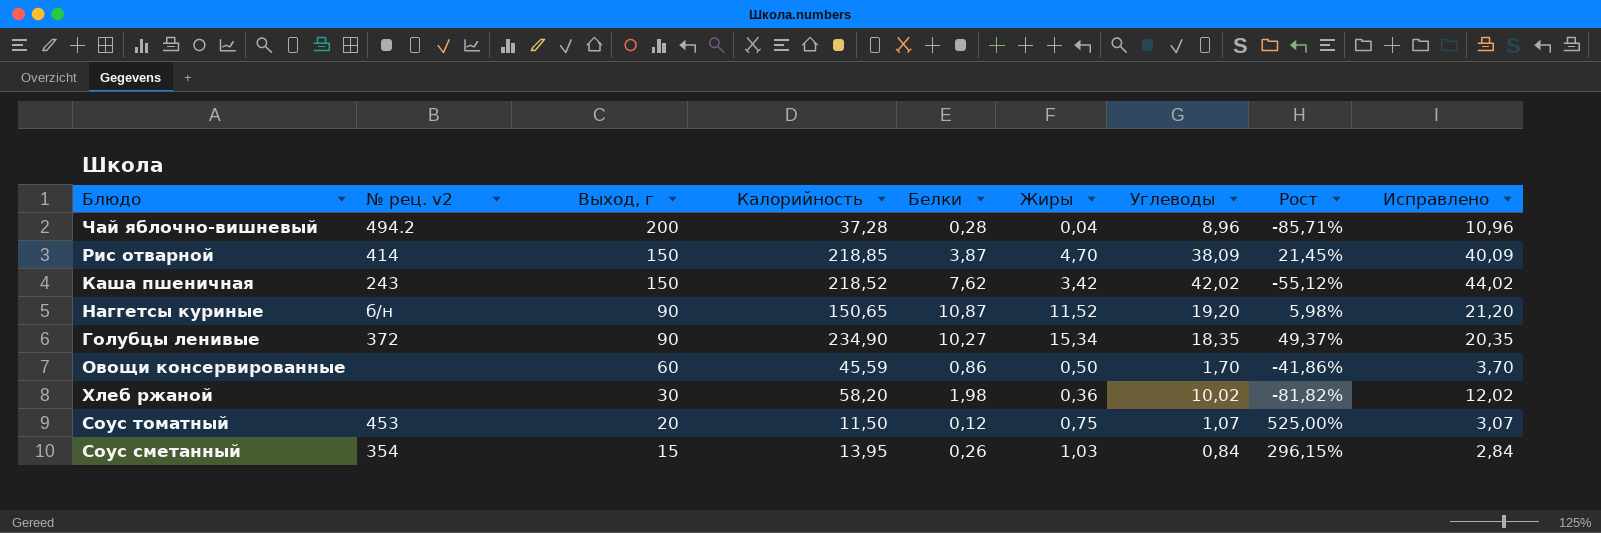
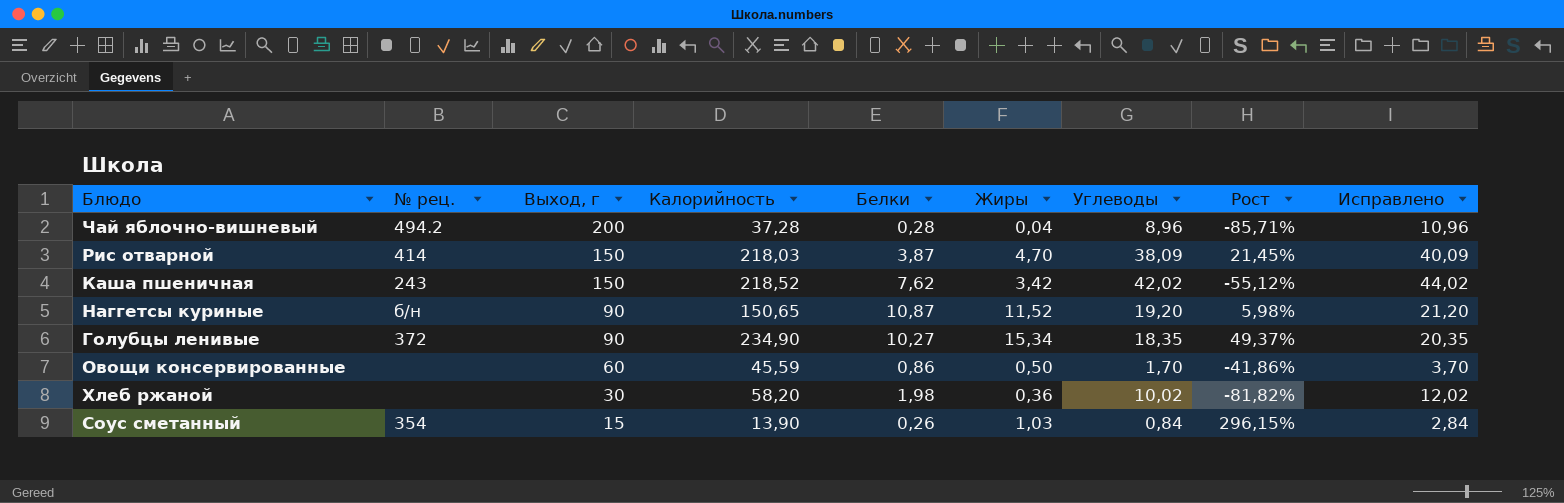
column name: № рец. v2 -> № рец.
row Соус томатный: 453 | 20 | 11,50 | 0,12 | 0,75 | 1,07 | 525,00% | 3,07 -> none
Рис отварной | Калорийность: 218,85 -> 218,03
Соус сметанный | Калорийность: 13,95 -> 13,90

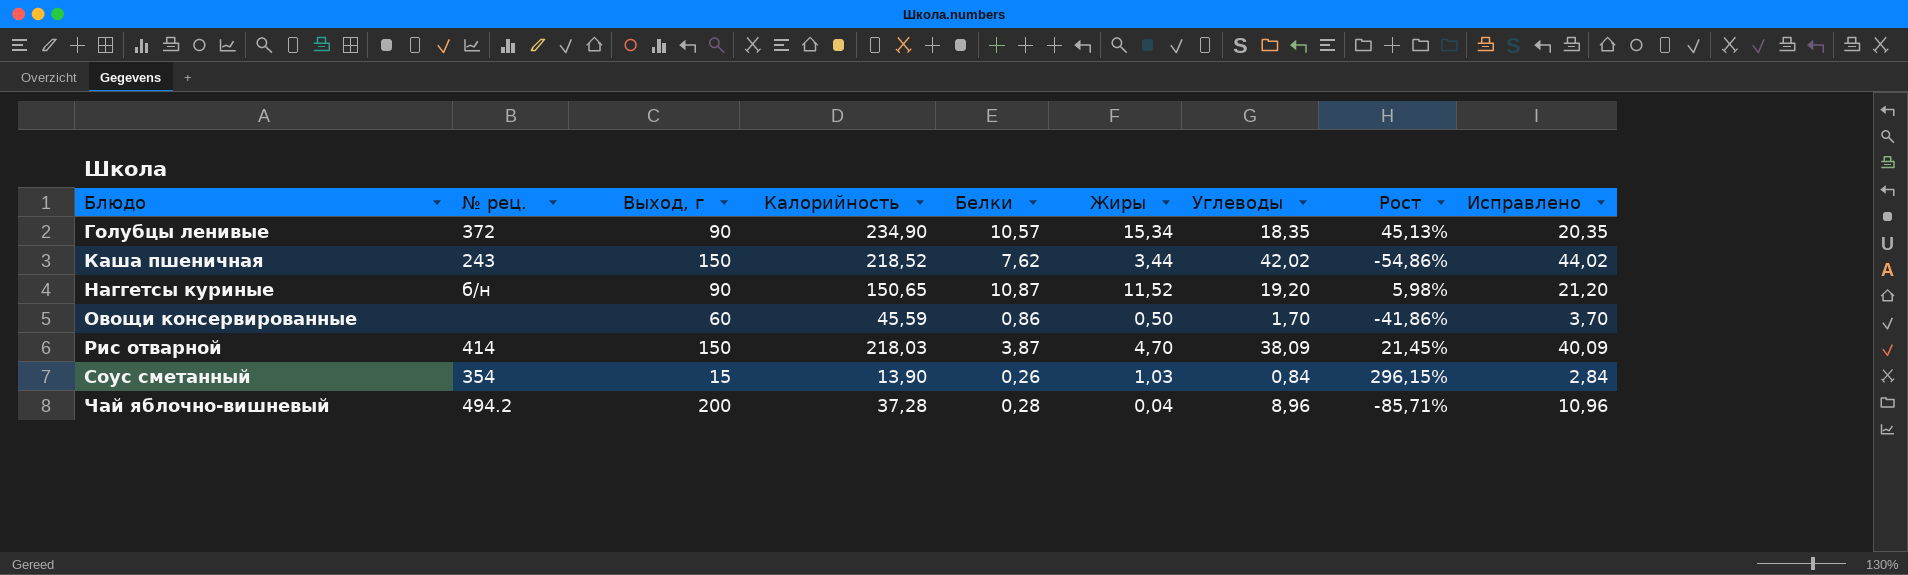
row order: Выход, г descending -> Блюдо ascending
row Хлеб ржаной: none | 30 | 58,20 | 1,98 | 0,36 | 10,02 | -81,82% | 12,02 -> none
Голубцы ленивые | Белки: 10,27 -> 10,57
Голубцы ленивые | Рост: 49,37% -> 45,13%
Каша пшеничная | Жиры: 3,42 -> 3,44
Каша пшеничная | Рост: -55,12% -> -54,86%

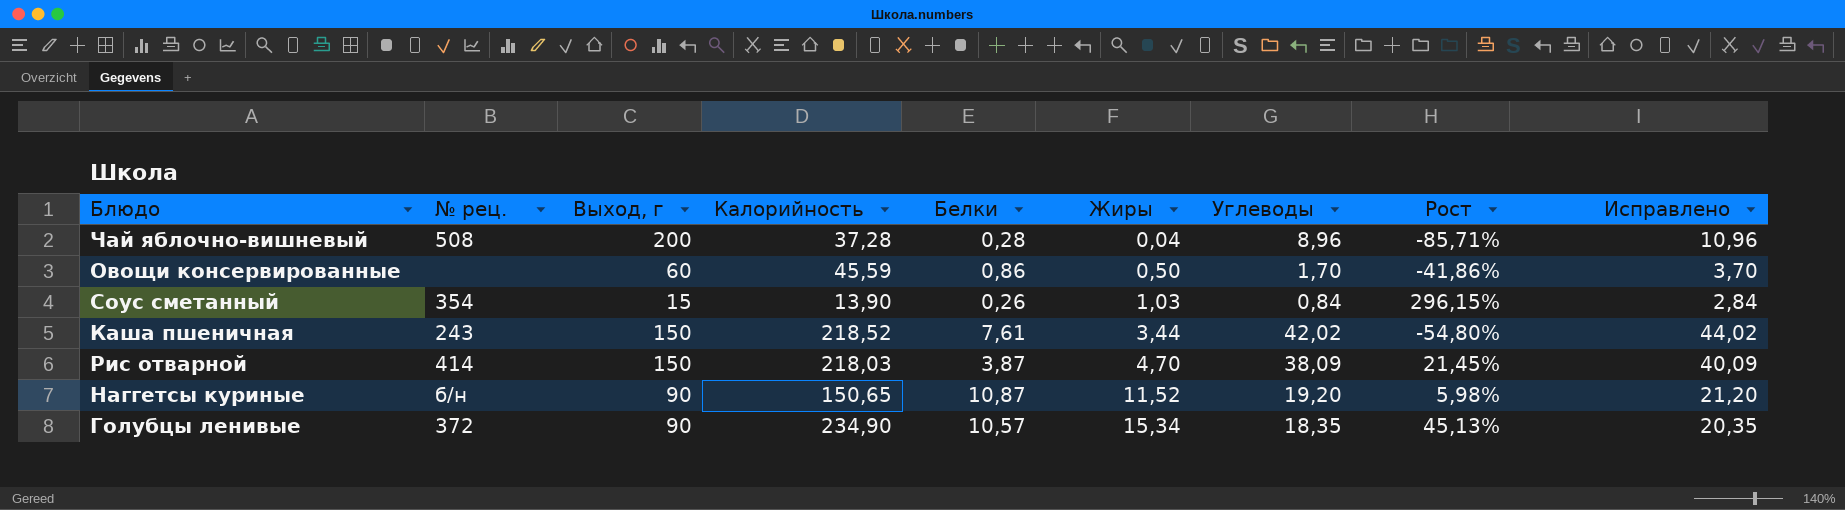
row order: Блюдо ascending -> Жиры ascending
Чай яблочно-вишневый | № рец.: 494.2 -> 508
Каша пшеничная | Белки: 7,62 -> 7,61
Каша пшеничная | Рост: -54,86% -> -54,80%

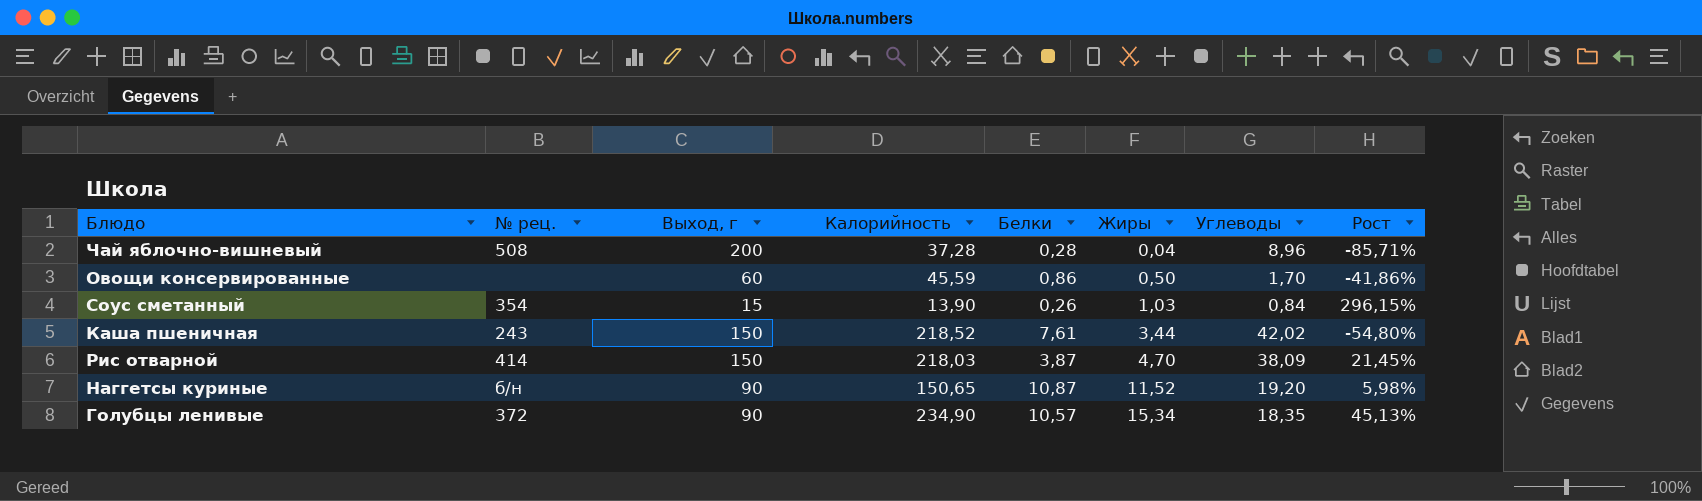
column Исправлено | formula: [Углеводы] + 2 -> none

